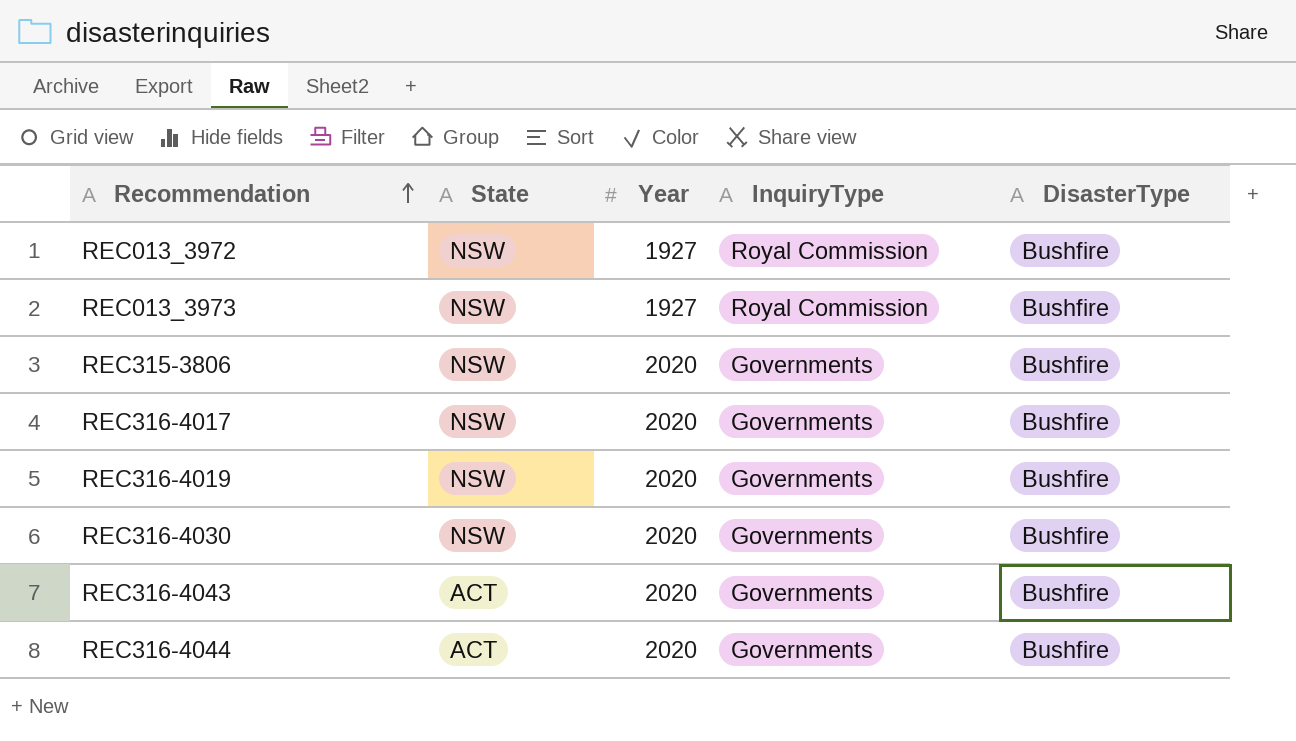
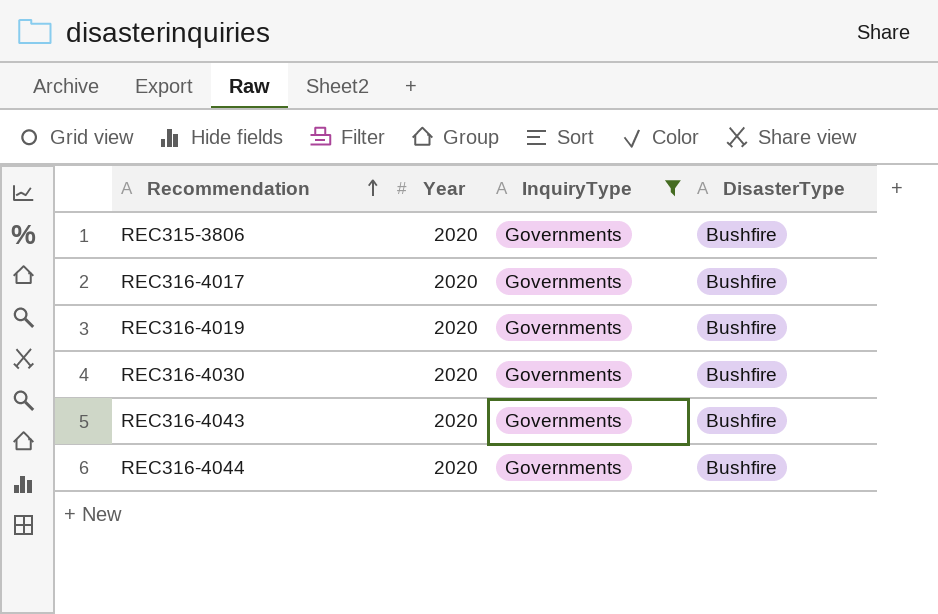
filter: none -> InquiryType = Governments
column State | position: 2 -> none

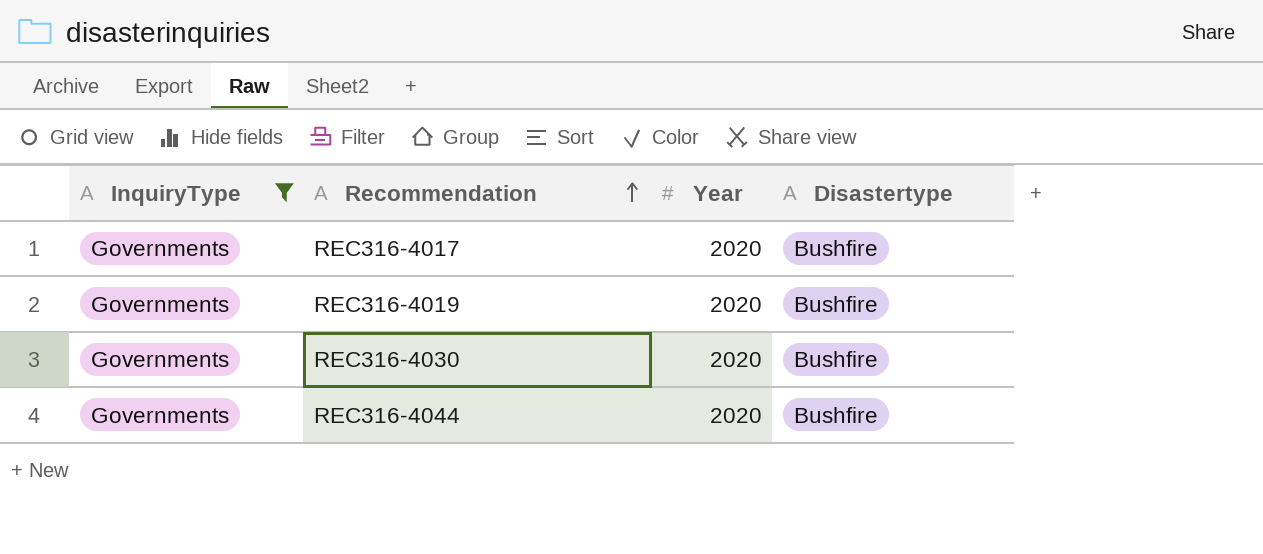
column InquiryType | position: 3 -> 1
column name: DisasterType -> Disastertype
row REC315-3806: 2020 | Governments | Bushfire -> none
row REC316-4043: 2020 | Governments | Bushfire -> none

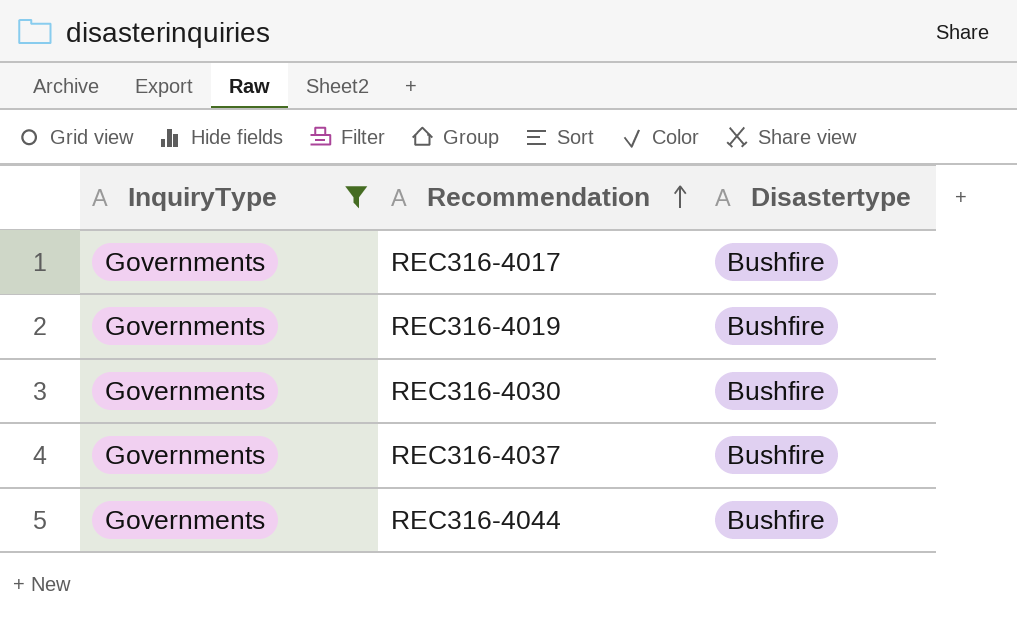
column Year | position: 3 -> none
row REC316-4037: none -> Governments | Bushfire

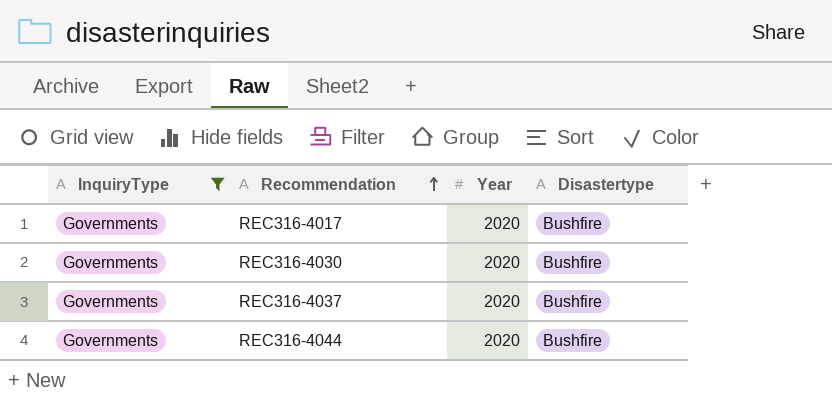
column Year | position: none -> 3
row REC316-4019: Governments | Bushfire -> none

